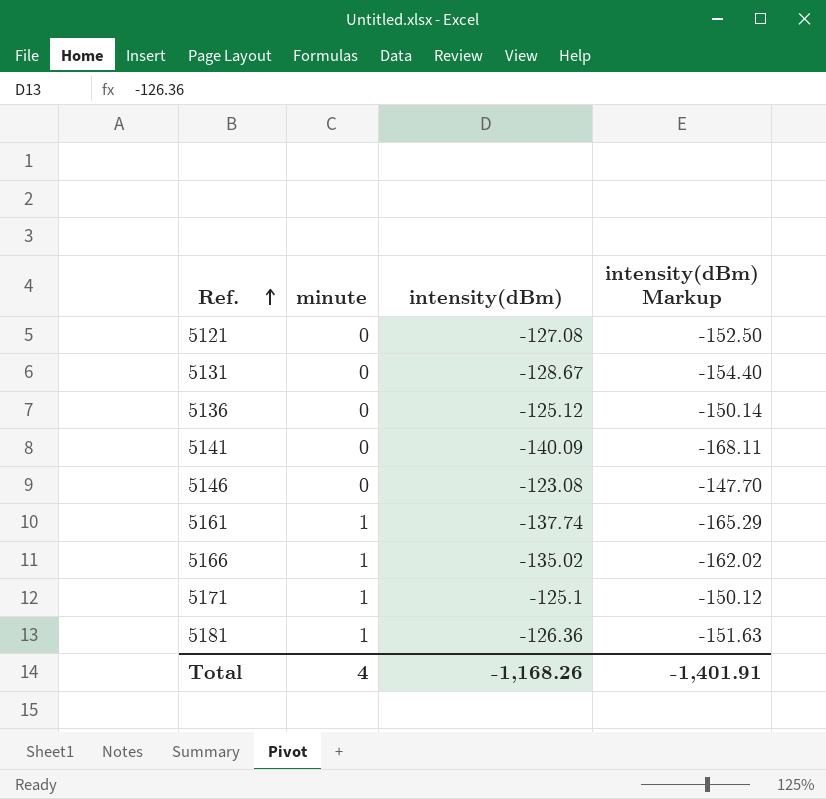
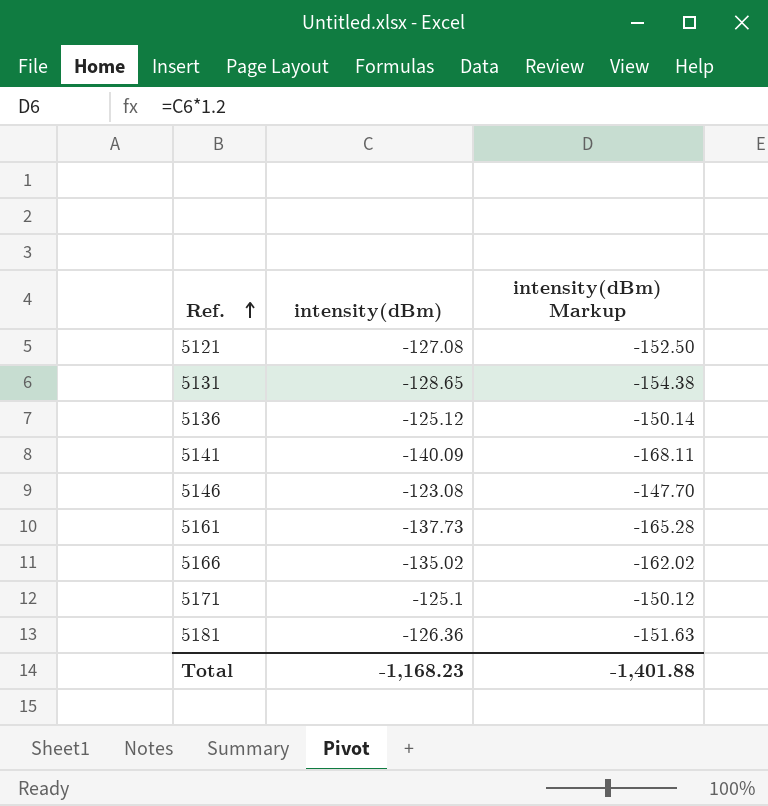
column minute | position: 2 -> none
5131 | intensity(dBm): -128.67 -> -128.65
5131 | intensity(dBm) Markup: -154.40 -> -154.38
5161 | intensity(dBm): -137.74 -> -137.73
5161 | intensity(dBm) Markup: -165.29 -> -165.28
Total | intensity(dBm): -1,168.26 -> -1,168.23
Total | intensity(dBm) Markup: -1,401.91 -> -1,401.88

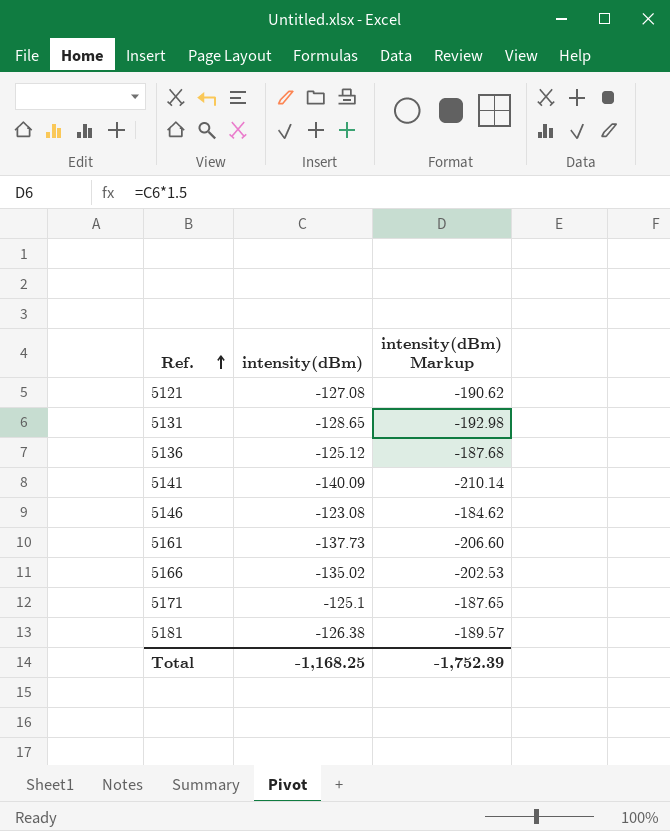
column intensity(dBm) Markup | formula: [intensity(dBm)] * 1.2 -> [intensity(dBm)] * 1.5
5181 | intensity(dBm): -126.36 -> -126.38
Total | intensity(dBm): -1,168.23 -> -1,168.25
Total | intensity(dBm) Markup: -1,401.88 -> -1,752.39

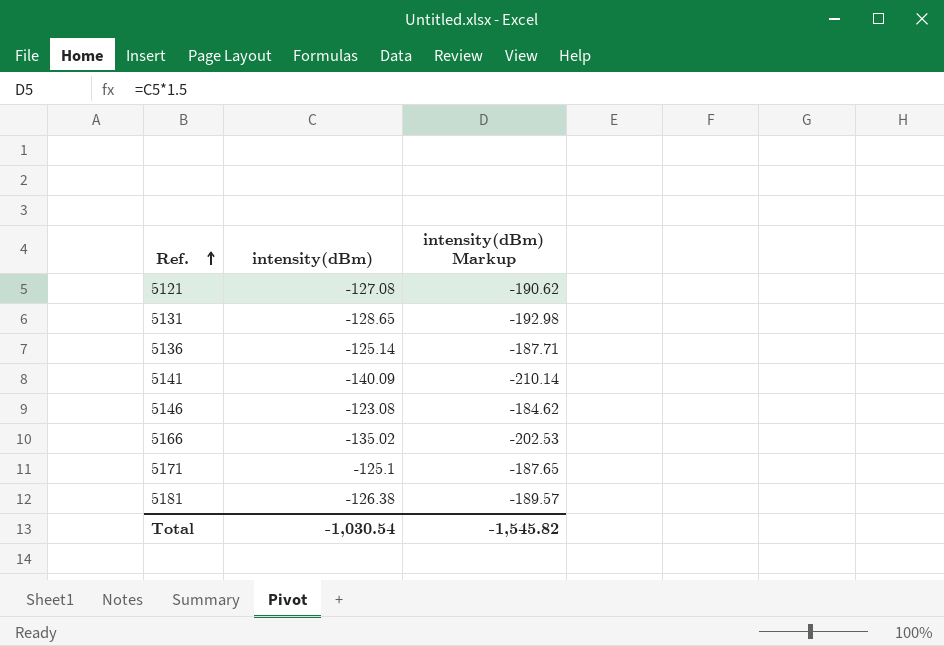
row 5161: -137.73 | -206.60 -> none
5136 | intensity(dBm): -125.12 -> -125.14
5136 | intensity(dBm) Markup: -187.68 -> -187.71
Total | intensity(dBm): -1,168.25 -> -1,030.54
Total | intensity(dBm) Markup: -1,752.39 -> -1,545.82

